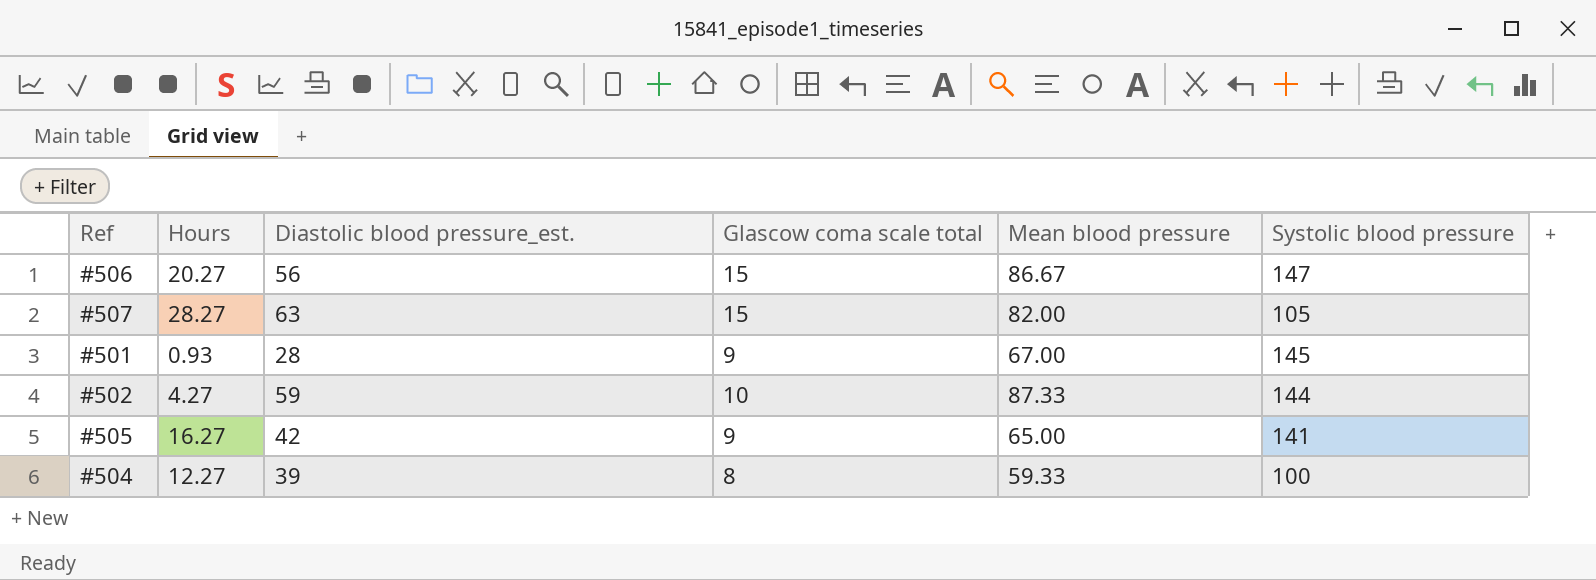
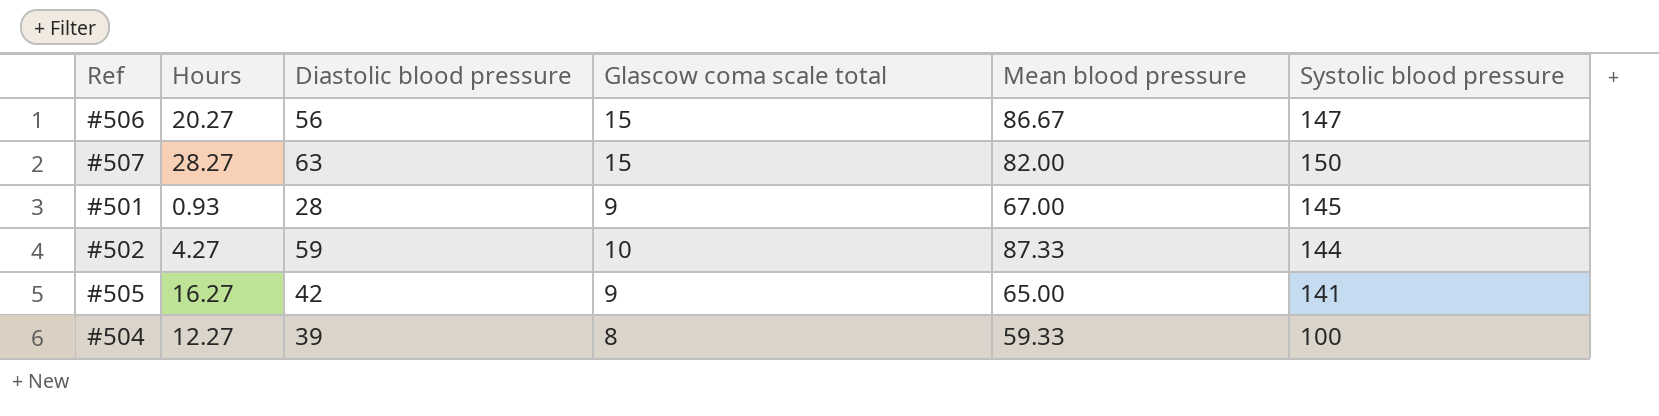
column name: Diastolic blood pressure_est. -> Diastolic blood pressure
#507 | Systolic blood pressure: 105 -> 150

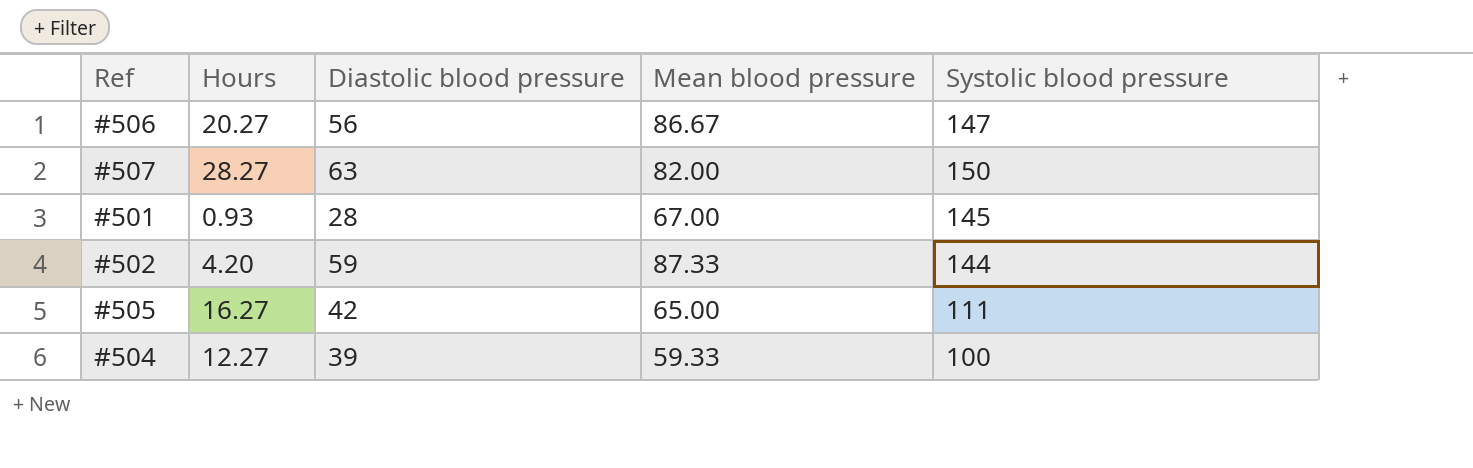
column Glascow coma scale total | position: 4 -> none
#502 | Hours: 4.27 -> 4.20
#505 | Systolic blood pressure: 141 -> 111

